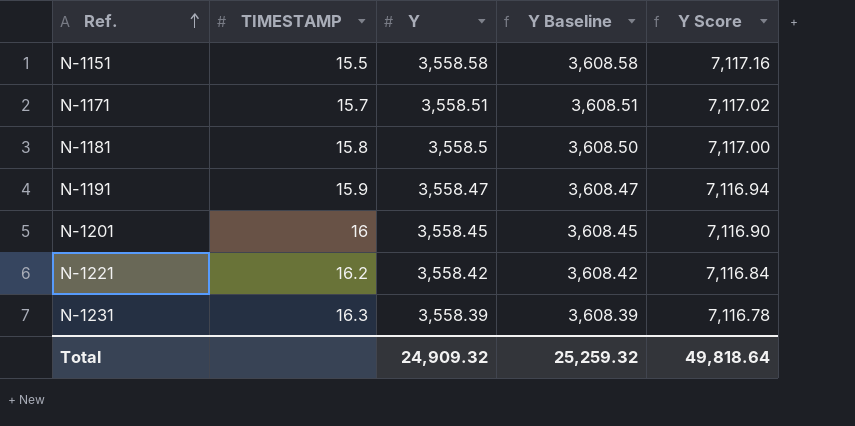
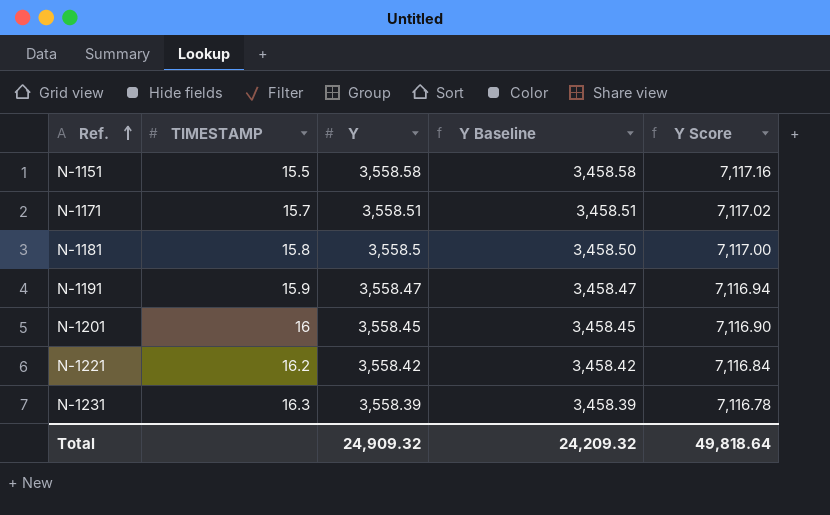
column Y Baseline | formula: [Y] + 50 -> [Y] - 100
Total | Y Baseline: 25,259.32 -> 24,209.32

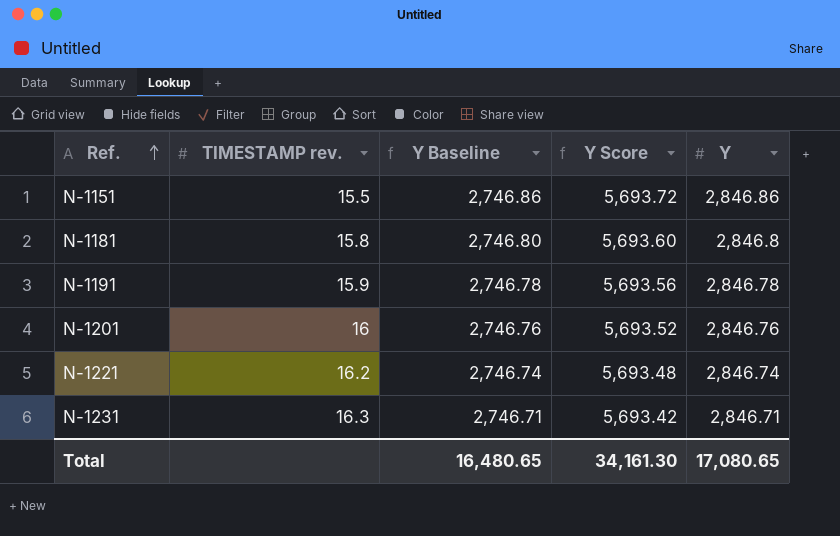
column name: TIMESTAMP -> TIMESTAMP rev.
column Y | position: 3 -> 5
row N-1171: 15.7 | 3,558.51 | 3,458.51 | 7,117.02 -> none
N-1151 | Y Baseline: 3,458.58 -> 2,746.86
N-1151 | Y Score: 7,117.16 -> 5,693.72
N-1151 | Y: 3,558.58 -> 2,846.86
N-1181 | Y Baseline: 3,458.50 -> 2,746.80
N-1181 | Y Score: 7,117.00 -> 5,693.60
N-1181 | Y: 3,558.5 -> 2,846.8
N-1191 | Y Baseline: 3,458.47 -> 2,746.78
N-1191 | Y Score: 7,116.94 -> 5,693.56
N-1191 | Y: 3,558.47 -> 2,846.78
N-1201 | Y Baseline: 3,458.45 -> 2,746.76
N-1201 | Y Score: 7,116.90 -> 5,693.52
N-1201 | Y: 3,558.45 -> 2,846.76
N-1221 | Y Baseline: 3,458.42 -> 2,746.74
N-1221 | Y Score: 7,116.84 -> 5,693.48
N-1221 | Y: 3,558.42 -> 2,846.74
N-1231 | Y Baseline: 3,458.39 -> 2,746.71
N-1231 | Y Score: 7,116.78 -> 5,693.42
N-1231 | Y: 3,558.39 -> 2,846.71
Total | Y Baseline: 24,209.32 -> 16,480.65
Total | Y Score: 49,818.64 -> 34,161.30
Total | Y: 24,909.32 -> 17,080.65

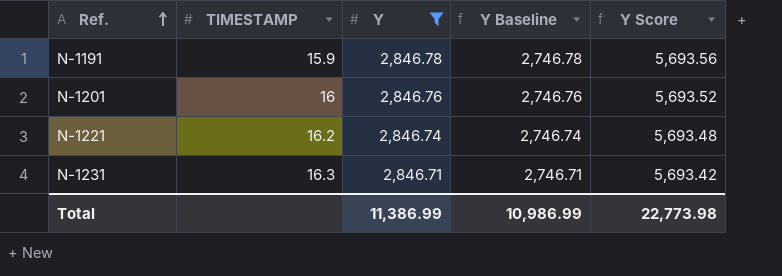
filter: none -> Y <= 2,846.78
column name: TIMESTAMP rev. -> TIMESTAMP
column Y | position: 5 -> 3
Total | Y: 17,080.65 -> 11,386.99
Total | Y Baseline: 16,480.65 -> 10,986.99
Total | Y Score: 34,161.30 -> 22,773.98

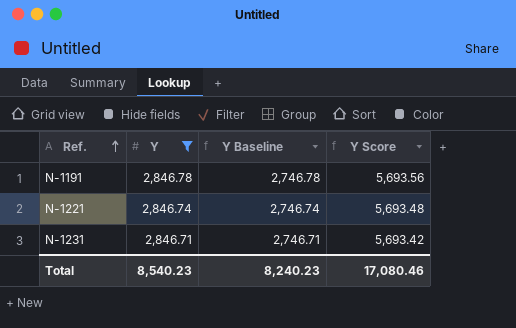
column TIMESTAMP | position: 2 -> none
row N-1201: 16 | 2,846.76 | 2,746.76 | 5,693.52 -> none
Total | Y: 11,386.99 -> 8,540.23
Total | Y Baseline: 10,986.99 -> 8,240.23
Total | Y Score: 22,773.98 -> 17,080.46

